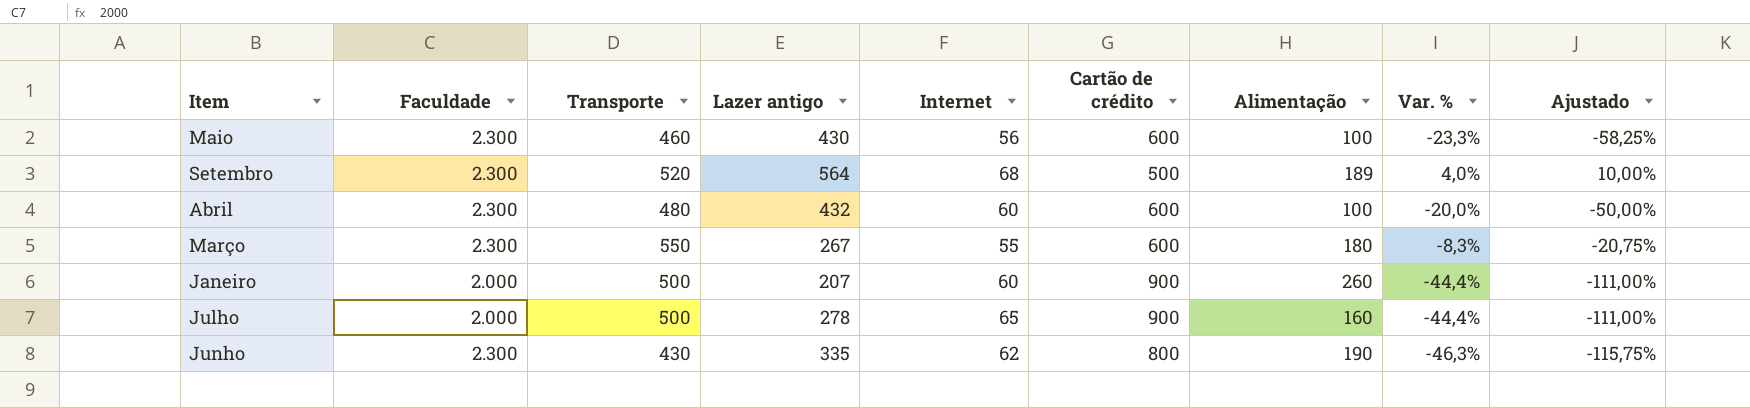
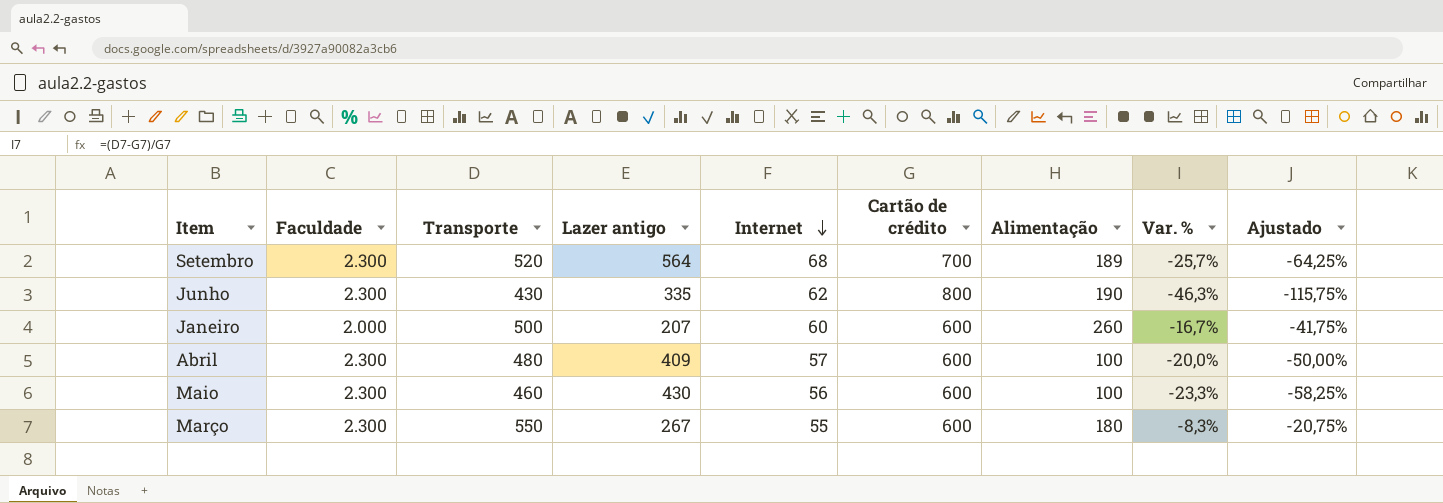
row order: none -> Internet descending
row Julho: 2.000 | 500 | 278 | 65 | 900 | 160 | -44,4% | -111,00% -> none
Setembro | Cartão de crédito: 500 -> 700
Setembro | Var. %: 4,0% -> -25,7%
Setembro | Ajustado: 10,00% -> -64,25%
Janeiro | Cartão de crédito: 900 -> 600
Janeiro | Var. %: -44,4% -> -16,7%
Janeiro | Ajustado: -111,00% -> -41,75%
Abril | Lazer antigo: 432 -> 409
Abril | Internet: 60 -> 57

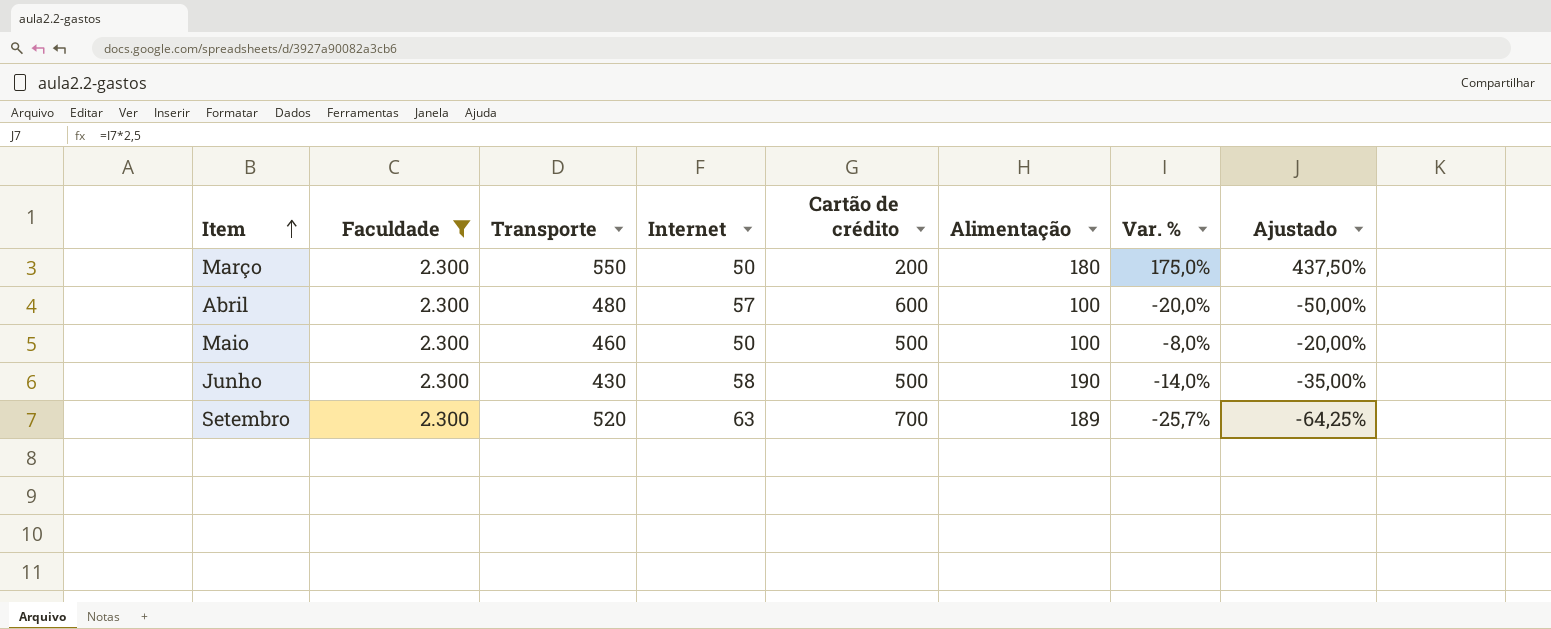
filter: none -> Faculdade = 2.300
row order: Internet descending -> Item ascending
column Lazer antigo | position: 4 -> none
Março | Internet: 55 -> 50
Março | Cartão de crédito: 600 -> 200
Março | Var. %: -8,3% -> 175,0%
Março | Ajustado: -20,75% -> 437,50%
Maio | Internet: 56 -> 50
Maio | Cartão de crédito: 600 -> 500
Maio | Var. %: -23,3% -> -8,0%
Maio | Ajustado: -58,25% -> -20,00%
Junho | Internet: 62 -> 58
Junho | Cartão de crédito: 800 -> 500
Junho | Var. %: -46,3% -> -14,0%
Junho | Ajustado: -115,75% -> -35,00%
Setembro | Internet: 68 -> 63

